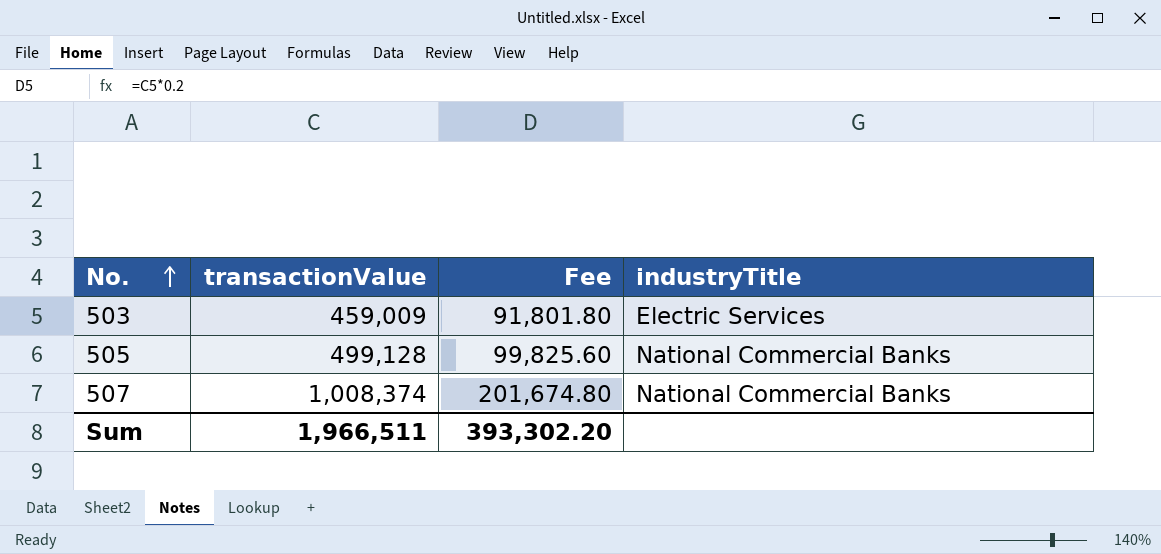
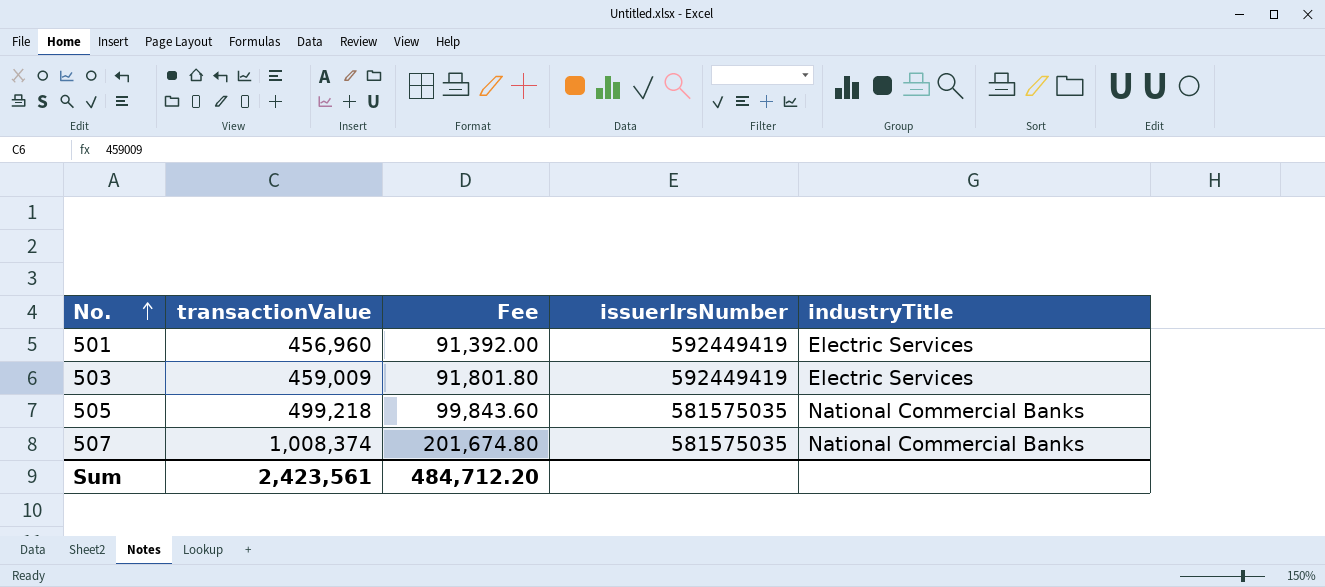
column issuerIrsNumber | position: none -> 4
row 501: none -> 456,960 | 91,392.00 | 592449419 | Electric Services
505 | transactionValue: 499,128 -> 499,218
505 | Fee: 99,825.60 -> 99,843.60
Sum | transactionValue: 1,966,511 -> 2,423,561
Sum | Fee: 393,302.20 -> 484,712.20

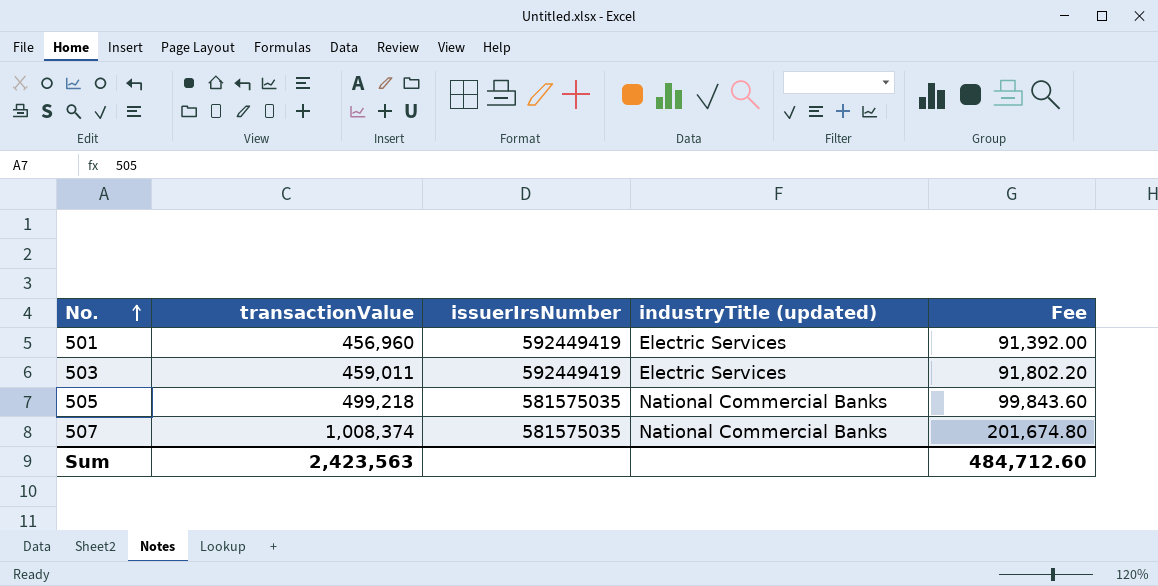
column name: industryTitle -> industryTitle (updated)
column Fee | position: 3 -> 5
503 | transactionValue: 459,009 -> 459,011
503 | Fee: 91,801.80 -> 91,802.20
Sum | transactionValue: 2,423,561 -> 2,423,563
Sum | Fee: 484,712.20 -> 484,712.60

